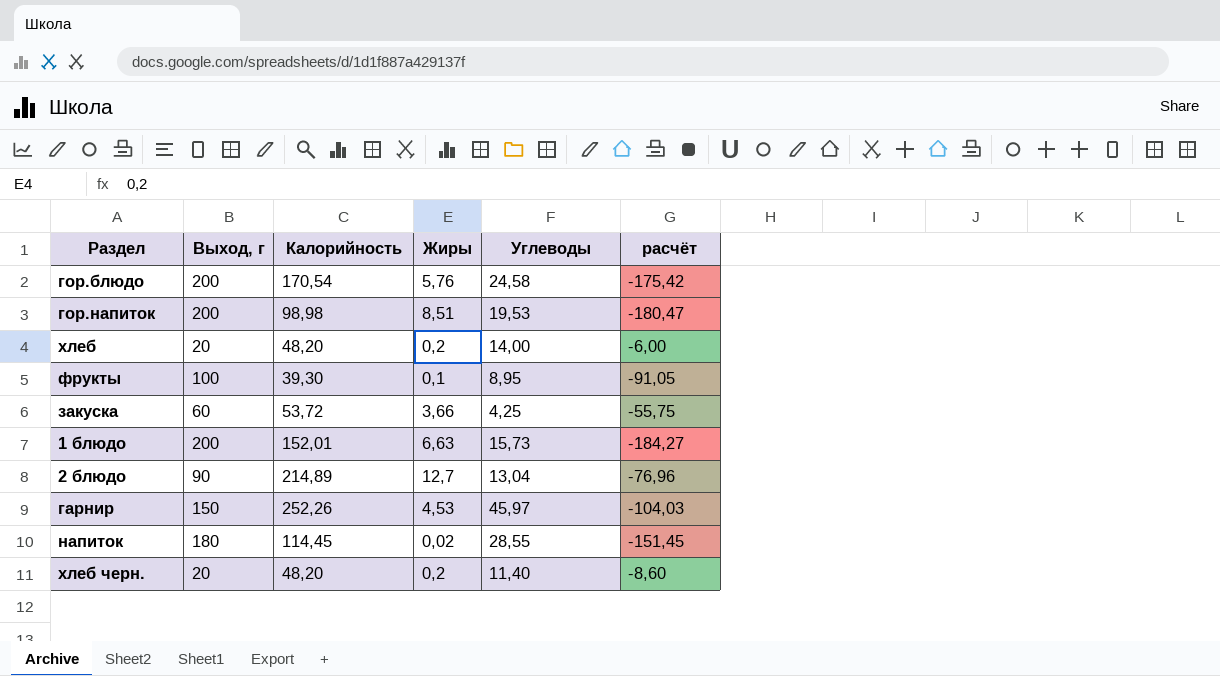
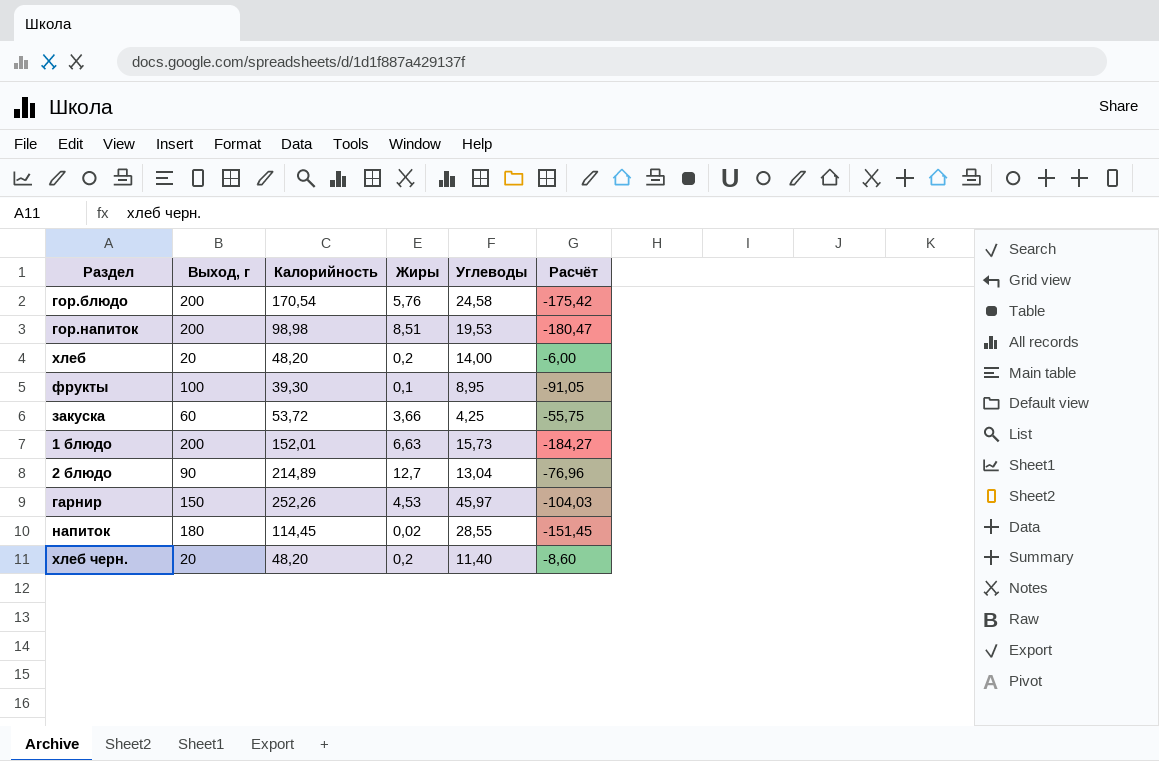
column name: расчёт -> Расчёт

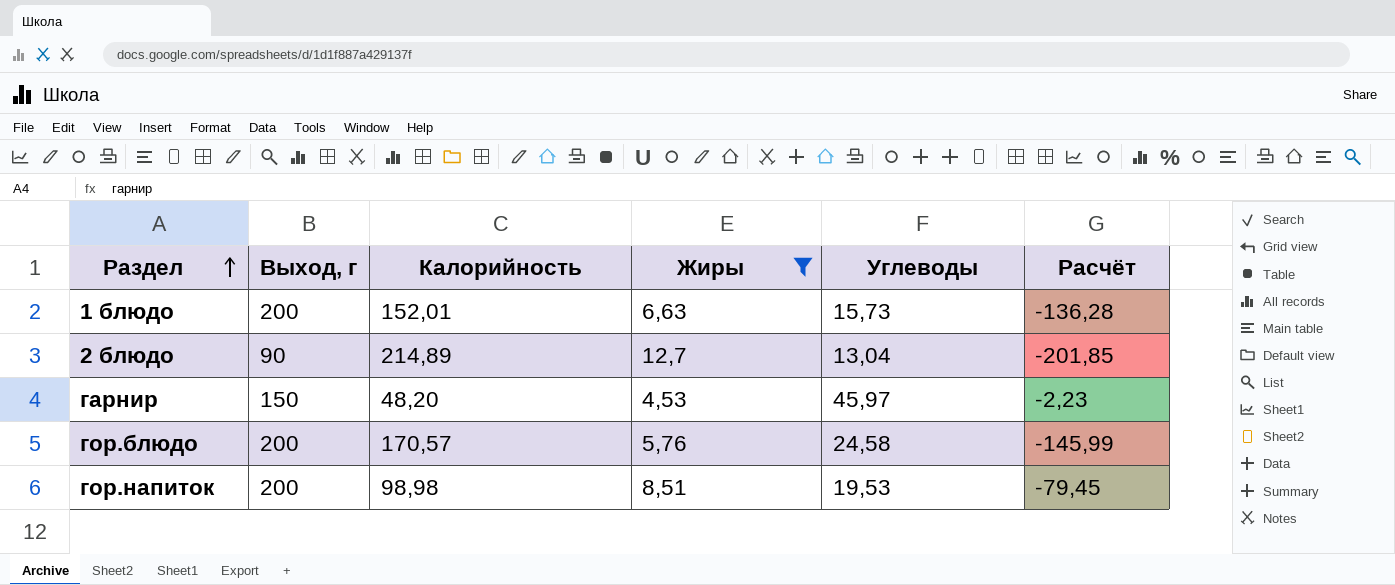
filter: none -> Жиры >= 4,53
row order: none -> Раздел ascending
column Расчёт | formula: [Углеводы] - [Выход, г] -> [Углеводы] - [Калорийность]
гарнир | Калорийность: 252,26 -> 48,20
гор.блюдо | Калорийность: 170,54 -> 170,57

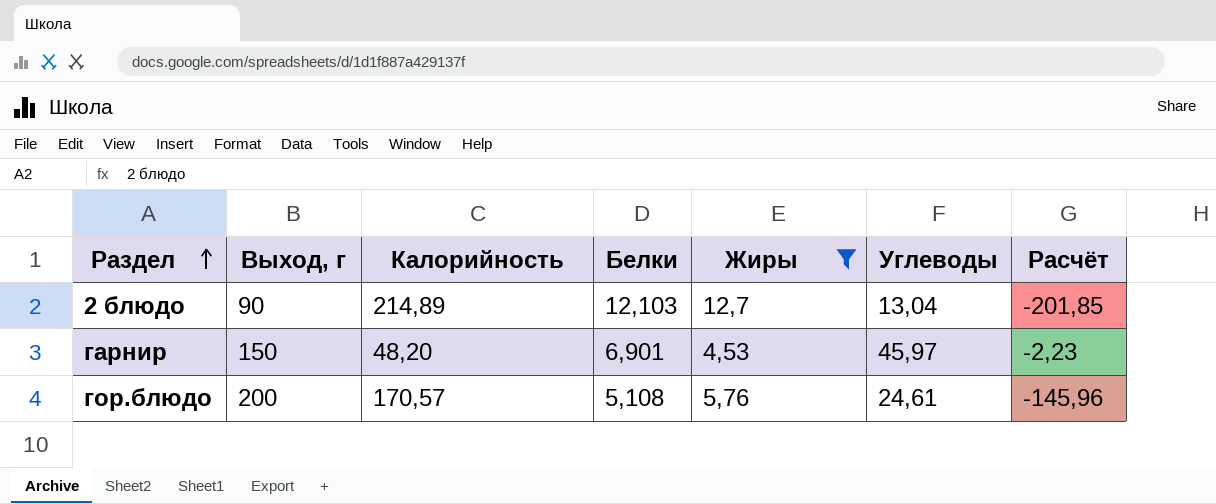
column Белки | position: none -> 4
row 1 блюдо: 200 | 152,01 | 6,63 | 15,73 | -136,28 -> none
row гор.напиток: 200 | 98,98 | 8,51 | 19,53 | -79,45 -> none
гор.блюдо | Углеводы: 24,58 -> 24,61
гор.блюдо | Расчёт: -145,99 -> -145,96

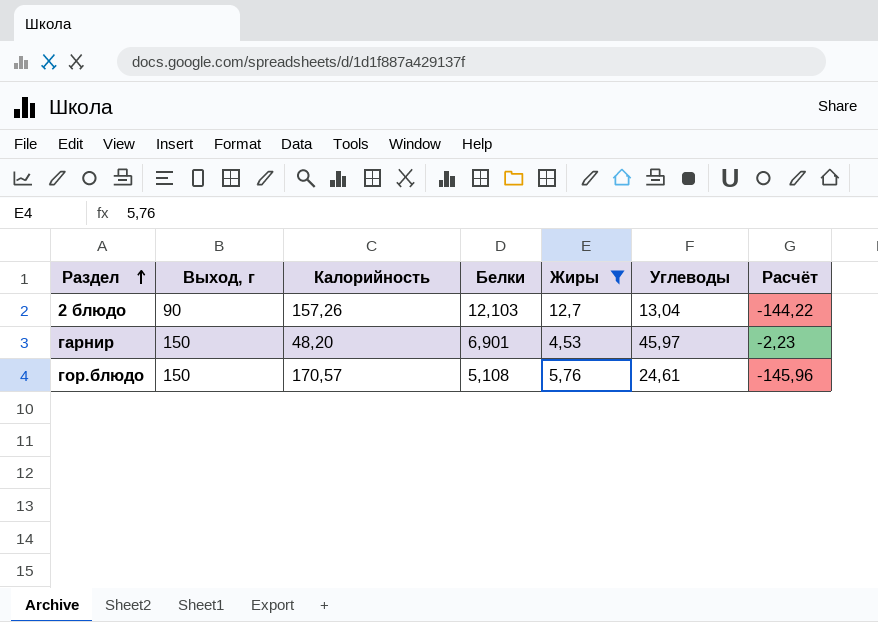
2 блюдо | Калорийность: 214,89 -> 157,26
2 блюдо | Расчёт: -201,85 -> -144,22
гор.блюдо | Выход, г: 200 -> 150

